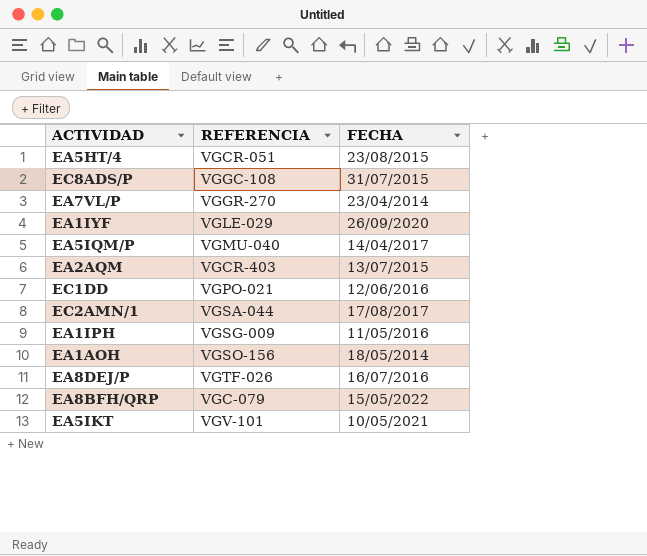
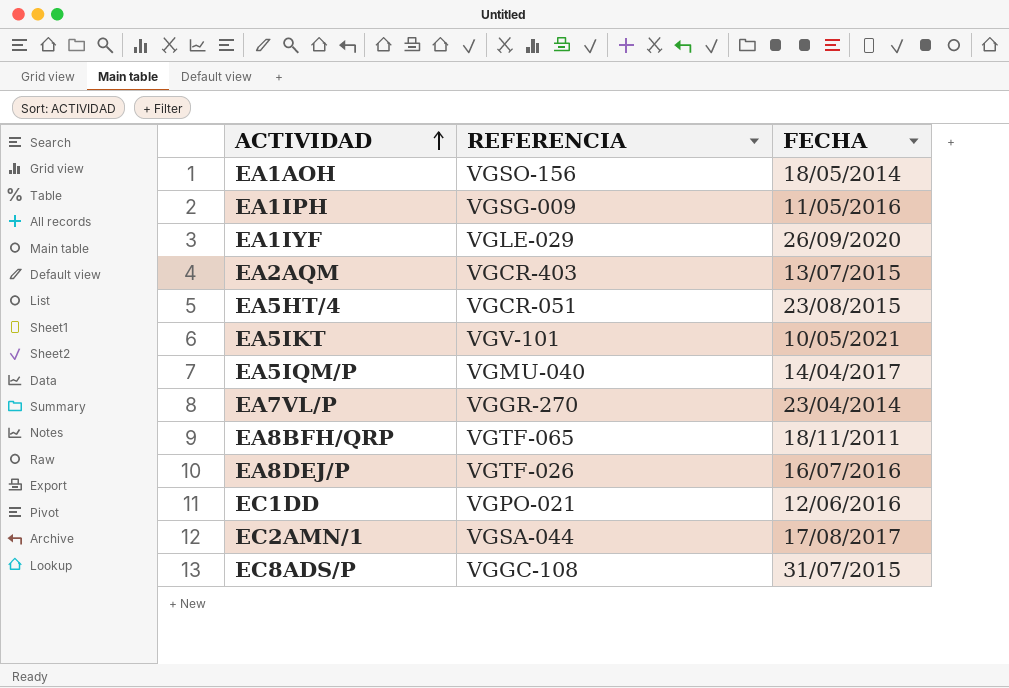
row order: none -> ACTIVIDAD ascending
EA8BFH/QRP | REFERENCIA: VGC-079 -> VGTF-065
EA8BFH/QRP | FECHA: 15/05/2022 -> 18/11/2011

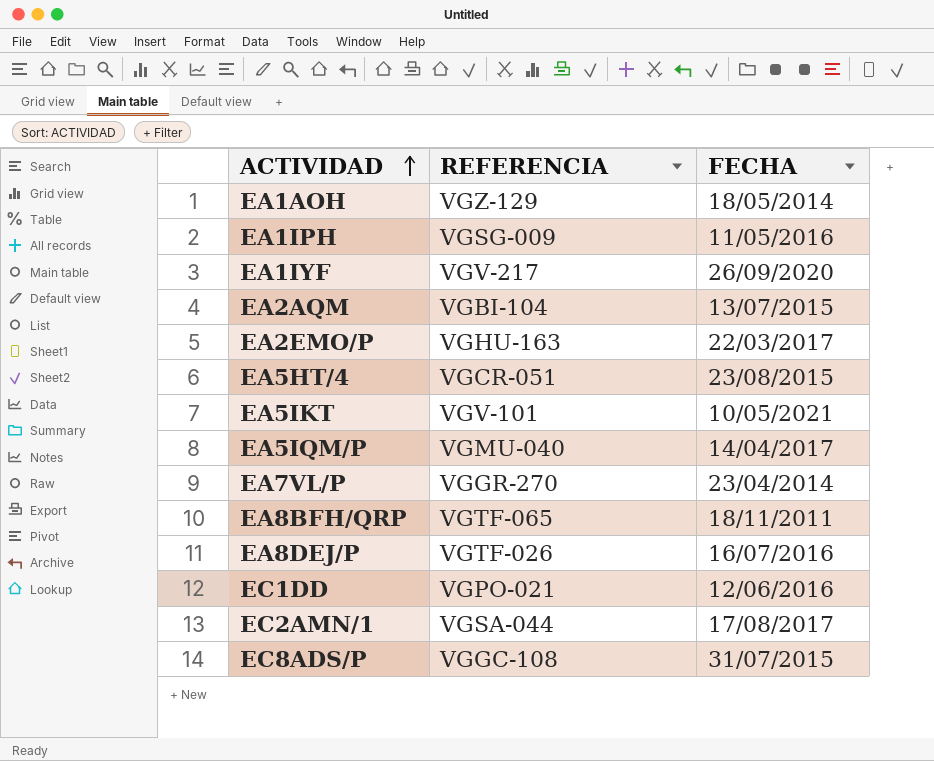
EA1AOH | REFERENCIA: VGSO-156 -> VGZ-129
EA1IYF | REFERENCIA: VGLE-029 -> VGV-217
EA2AQM | REFERENCIA: VGCR-403 -> VGBI-104
row EA2EMO/P: none -> VGHU-163 | 22/03/2017

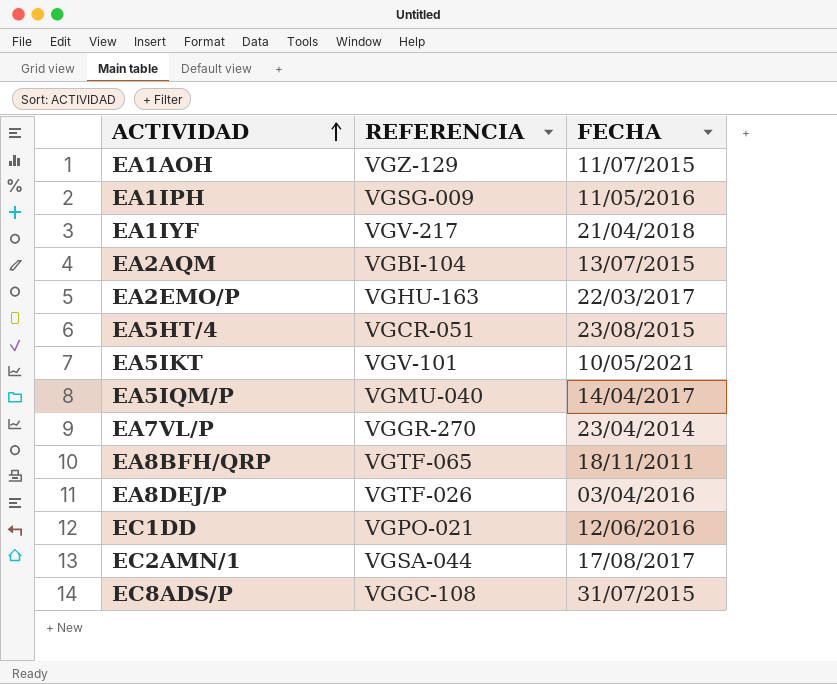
EA1AOH | FECHA: 18/05/2014 -> 11/07/2015
EA1IYF | FECHA: 26/09/2020 -> 21/04/2018
EA8DEJ/P | FECHA: 16/07/2016 -> 03/04/2016

